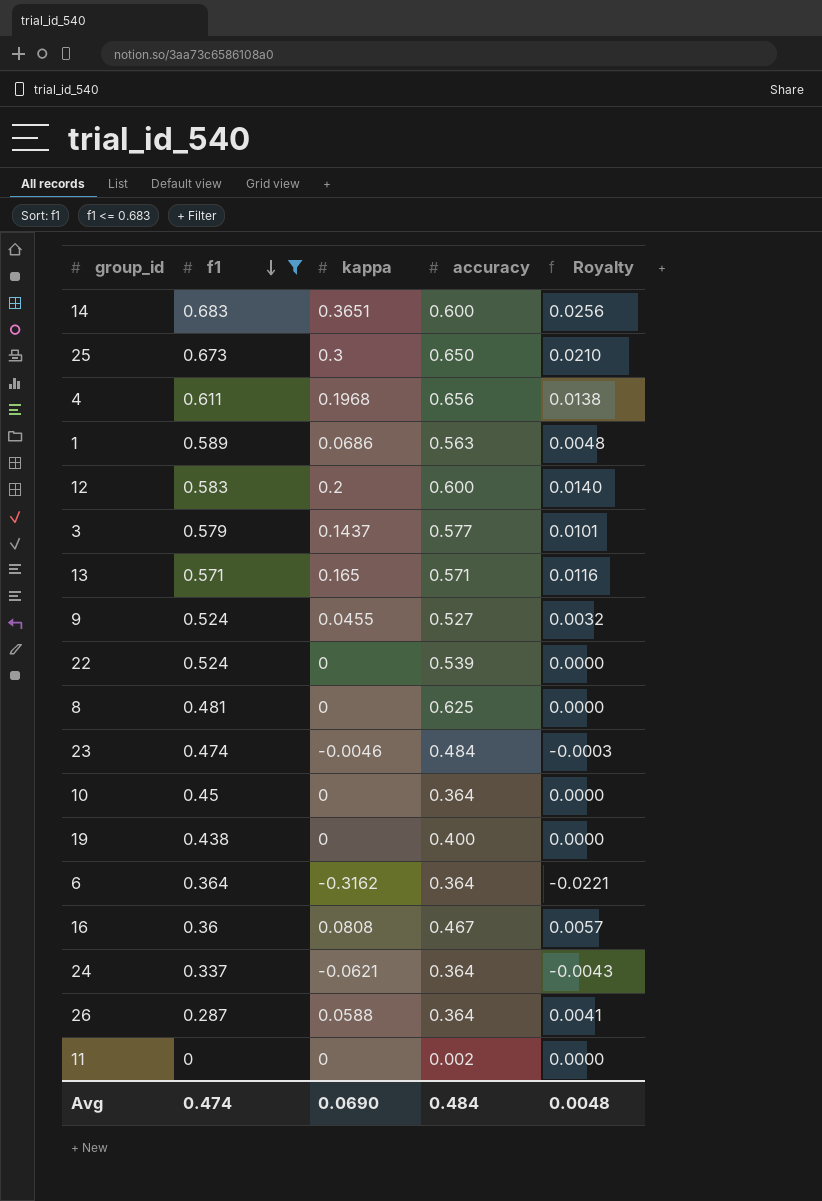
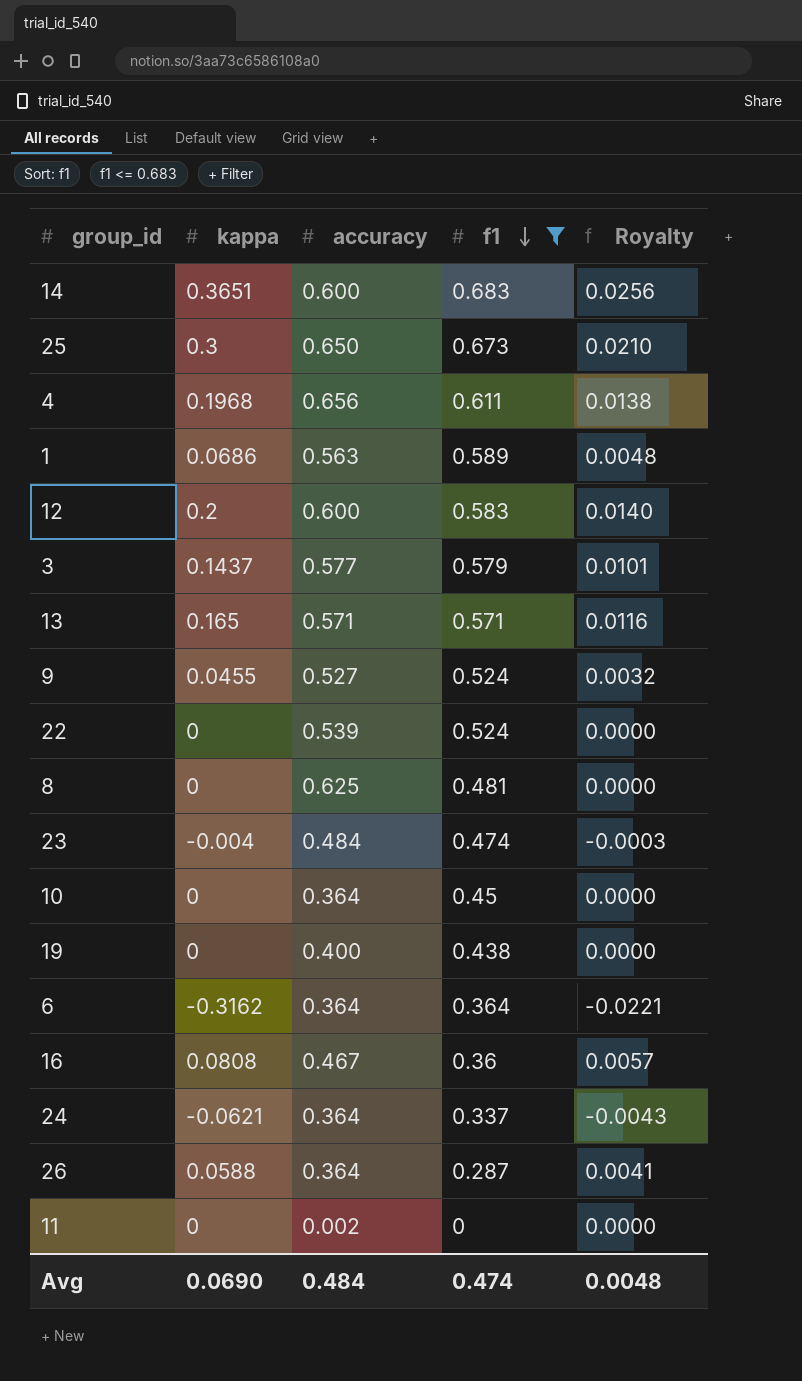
column f1 | position: 2 -> 4
23 | kappa: -0.0046 -> -0.004

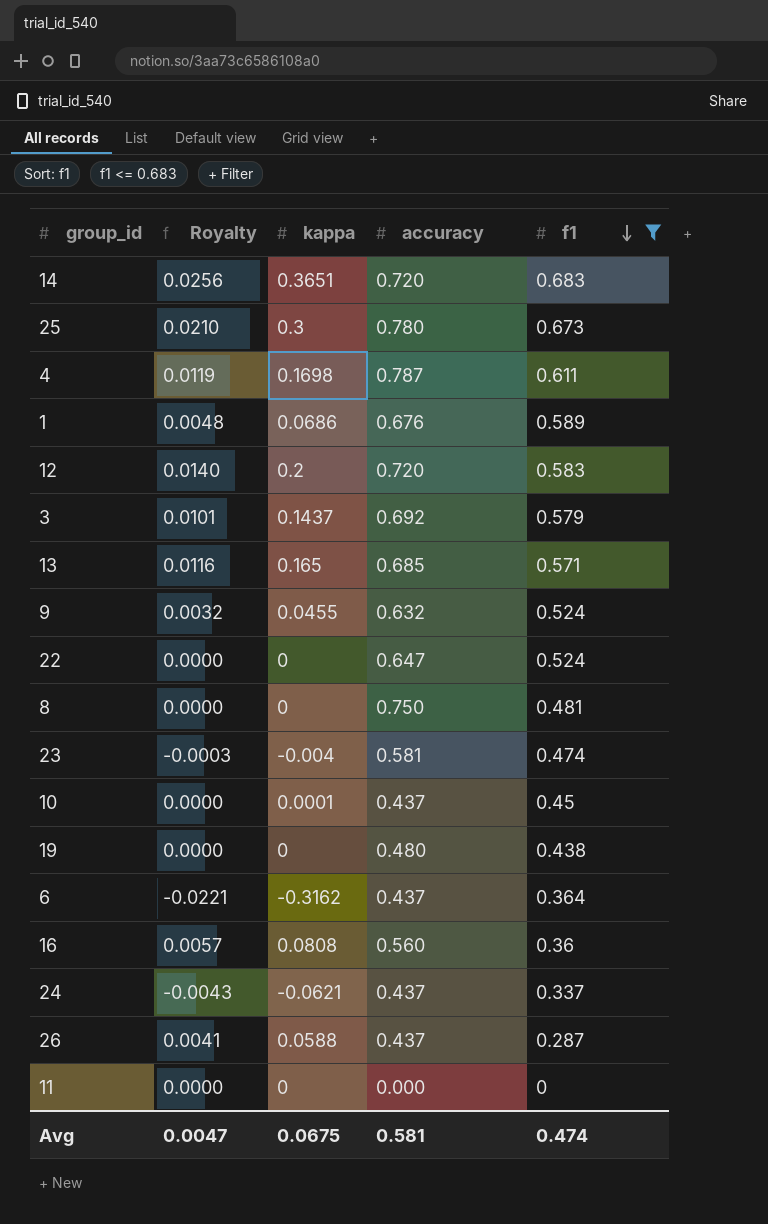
column Royalty | position: 5 -> 2
14 | accuracy: 0.600 -> 0.720
25 | accuracy: 0.650 -> 0.780
4 | Royalty: 0.0138 -> 0.0119
4 | kappa: 0.1968 -> 0.1698
4 | accuracy: 0.656 -> 0.787
1 | accuracy: 0.563 -> 0.676
12 | accuracy: 0.600 -> 0.720
3 | accuracy: 0.577 -> 0.692
13 | accuracy: 0.571 -> 0.685
9 | accuracy: 0.527 -> 0.632
22 | accuracy: 0.539 -> 0.647
8 | accuracy: 0.625 -> 0.750
23 | accuracy: 0.484 -> 0.581
10 | kappa: 0 -> 0.0001
10 | accuracy: 0.364 -> 0.437
19 | accuracy: 0.400 -> 0.480
6 | accuracy: 0.364 -> 0.437
16 | accuracy: 0.467 -> 0.560
24 | accuracy: 0.364 -> 0.437
26 | accuracy: 0.364 -> 0.437
11 | accuracy: 0.002 -> 0.000
Avg | Royalty: 0.0048 -> 0.0047
Avg | kappa: 0.0690 -> 0.0675
Avg | accuracy: 0.484 -> 0.581

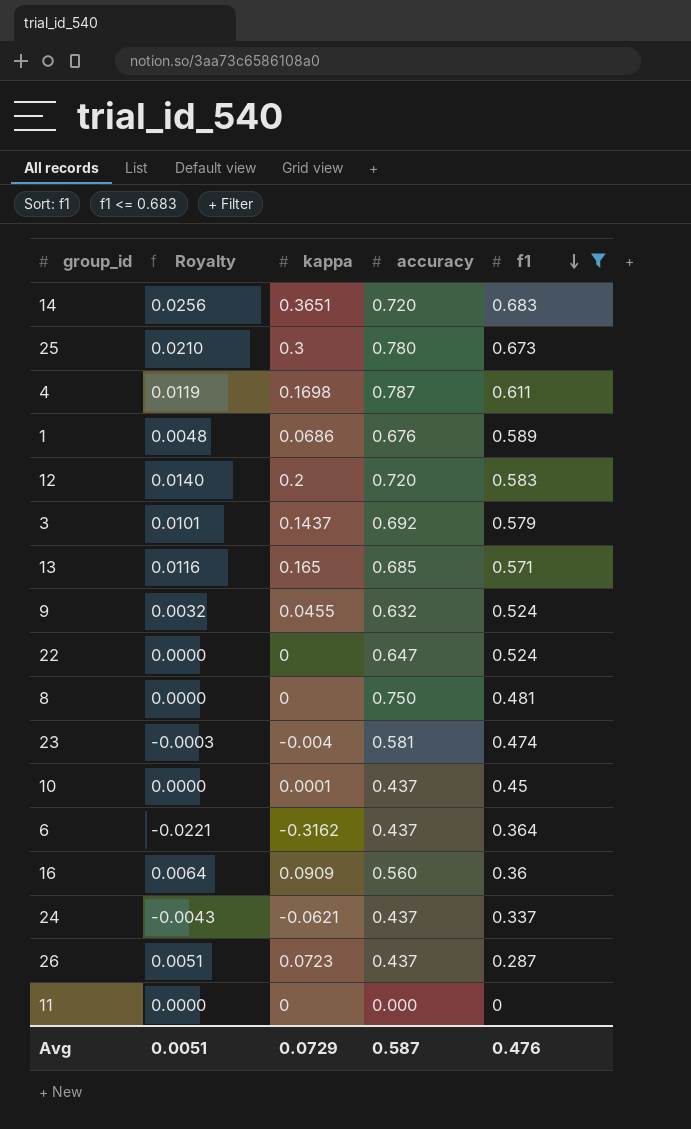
row 19: 0.0000 | 0 | 0.480 | 0.438 -> none
16 | Royalty: 0.0057 -> 0.0064
16 | kappa: 0.0808 -> 0.0909
26 | Royalty: 0.0041 -> 0.0051
26 | kappa: 0.0588 -> 0.0723
Avg | Royalty: 0.0047 -> 0.0051
Avg | kappa: 0.0675 -> 0.0729
Avg | accuracy: 0.581 -> 0.587
Avg | f1: 0.474 -> 0.476

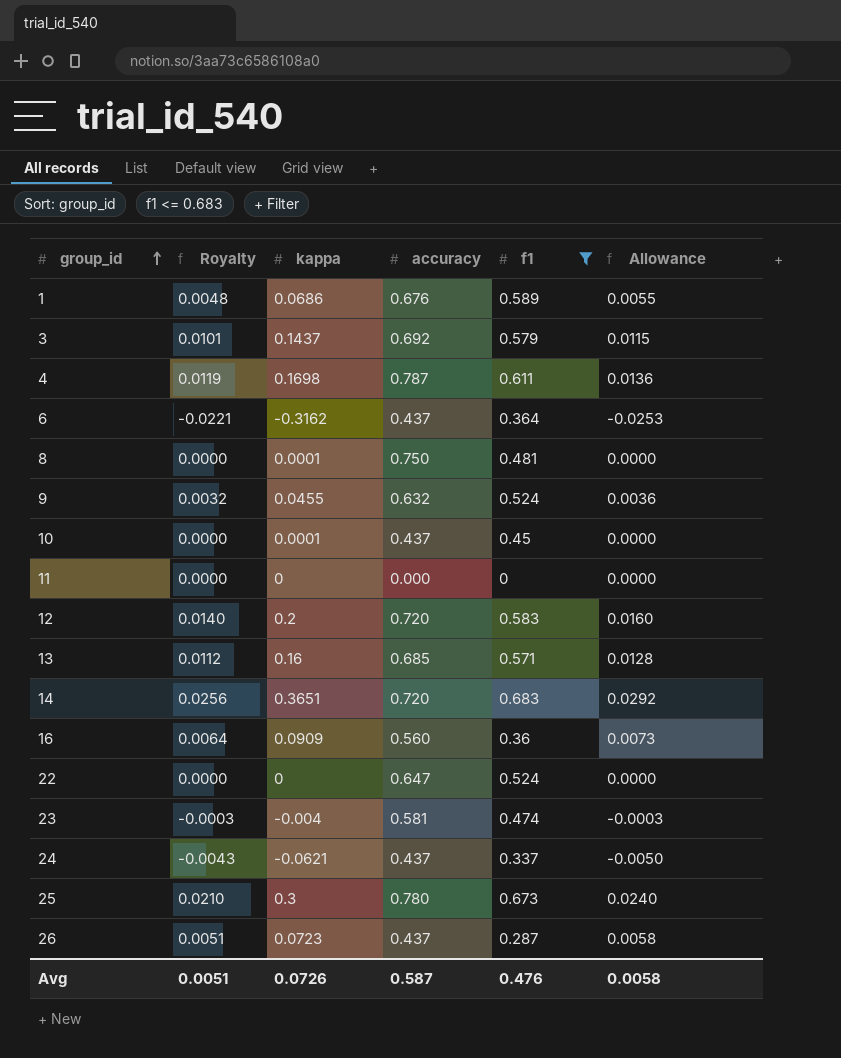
row order: f1 descending -> group_id ascending
column Allowance | formula: none -> [kappa] * 0.08
8 | kappa: 0 -> 0.0001
13 | Royalty: 0.0116 -> 0.0112
13 | kappa: 0.165 -> 0.16
Avg | kappa: 0.0729 -> 0.0726

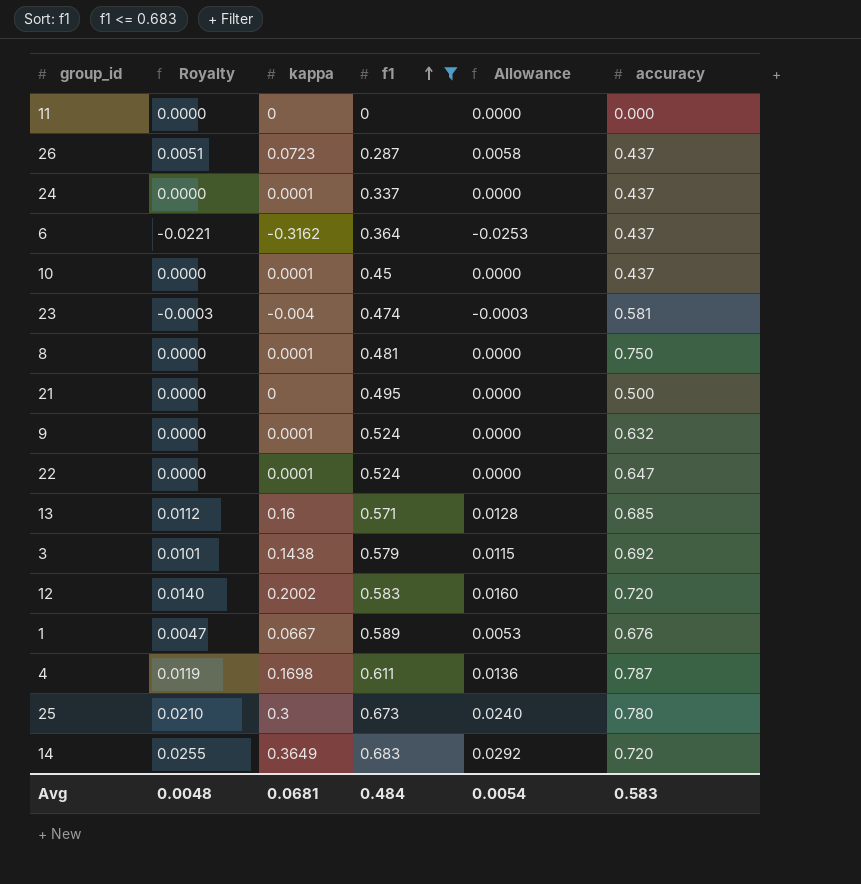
row order: group_id ascending -> f1 ascending
column accuracy | position: 4 -> 6
row 16: 0.0064 | 0.0909 | 0.560 | 0.36 | 0.0073 -> none
24 | Royalty: -0.0043 -> 0.0000
24 | kappa: -0.0621 -> 0.0001
24 | Allowance: -0.0050 -> 0.0000
row 21: none -> 0.0000 | 0 | 0.495 | 0.0000 | 0.500
9 | Royalty: 0.0032 -> 0.0000
9 | kappa: 0.0455 -> 0.0001
9 | Allowance: 0.0036 -> 0.0000
22 | kappa: 0 -> 0.0001
3 | kappa: 0.1437 -> 0.1438
12 | kappa: 0.2 -> 0.2002
1 | Royalty: 0.0048 -> 0.0047
1 | kappa: 0.0686 -> 0.0667
1 | Allowance: 0.0055 -> 0.0053
14 | Royalty: 0.0256 -> 0.0255
14 | kappa: 0.3651 -> 0.3649
Avg | Royalty: 0.0051 -> 0.0048
Avg | kappa: 0.0726 -> 0.0681
Avg | f1: 0.476 -> 0.484
Avg | Allowance: 0.0058 -> 0.0054
Avg | accuracy: 0.587 -> 0.583

